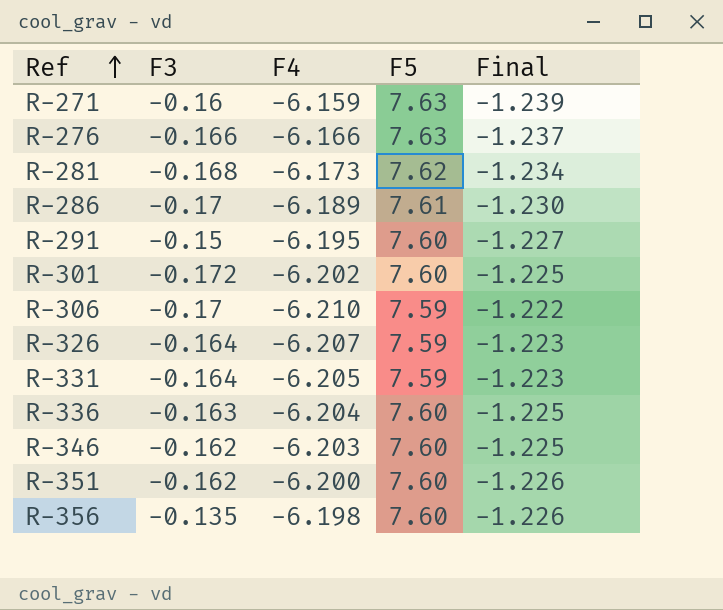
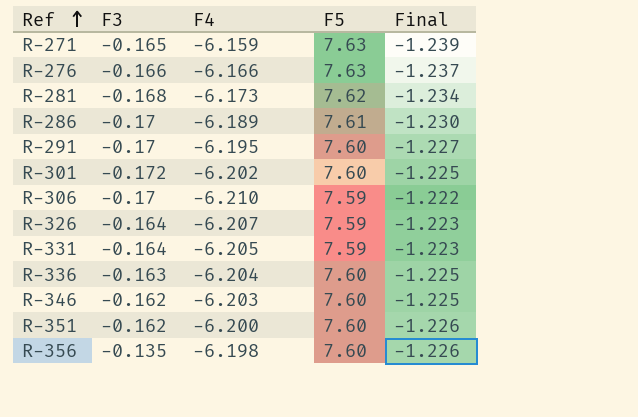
R-271 | F3: -0.16 -> -0.165
R-291 | F3: -0.15 -> -0.17

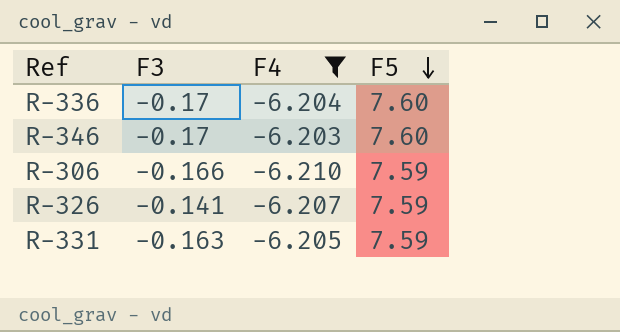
filter: none -> F4 <= -6.203
row order: Ref ascending -> F5 descending
column Final | formula: [F5] / [F4] -> none
R-336 | F3: -0.163 -> -0.17
R-346 | F3: -0.162 -> -0.17
R-306 | F3: -0.17 -> -0.166
R-326 | F3: -0.164 -> -0.141
R-331 | F3: -0.164 -> -0.163

